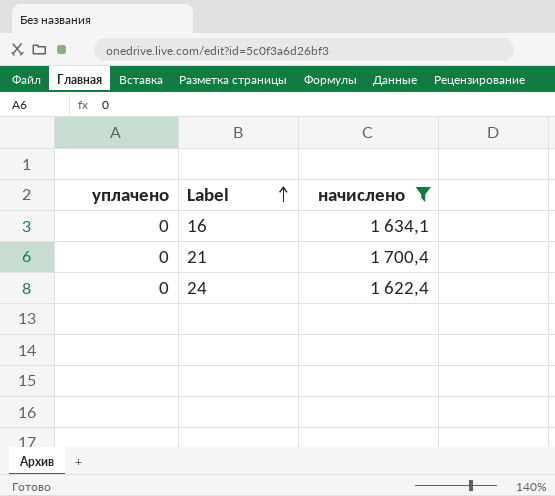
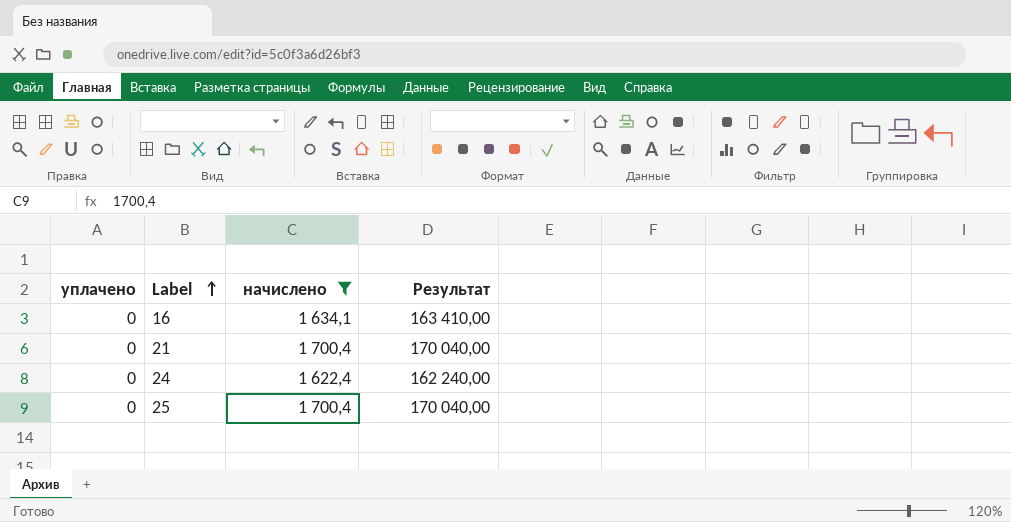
column Результат | formula: none -> [начислено] * 100
row 25: none -> 0 | 1 700,4 | 170 040,00

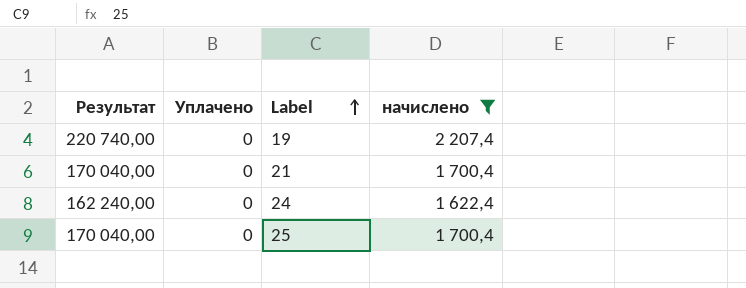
column Результат | position: 4 -> 1
column name: уплачено -> Уплачено
row 16: 0 | 1 634,1 | 163 410,00 -> none
row 19: none -> 220 740,00 | 0 | 2 207,4

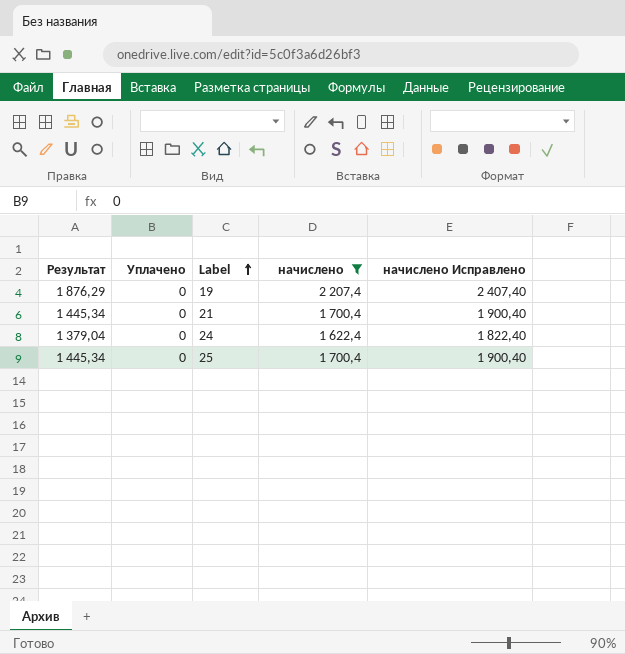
column Результат | formula: [начислено] * 100 -> [начислено] * 0,85
column начислено Исправлено | formula: none -> [начислено] + 200

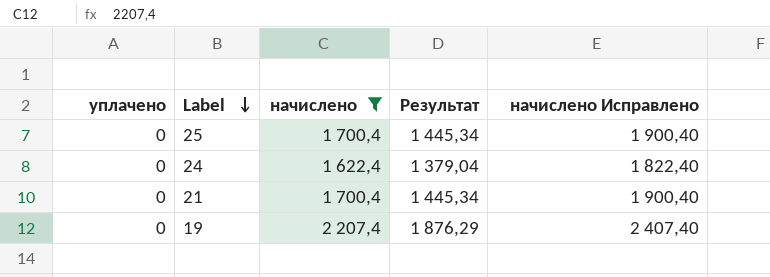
row order: Label ascending -> Label descending
column name: Уплачено -> уплачено
column Результат | position: 1 -> 4

